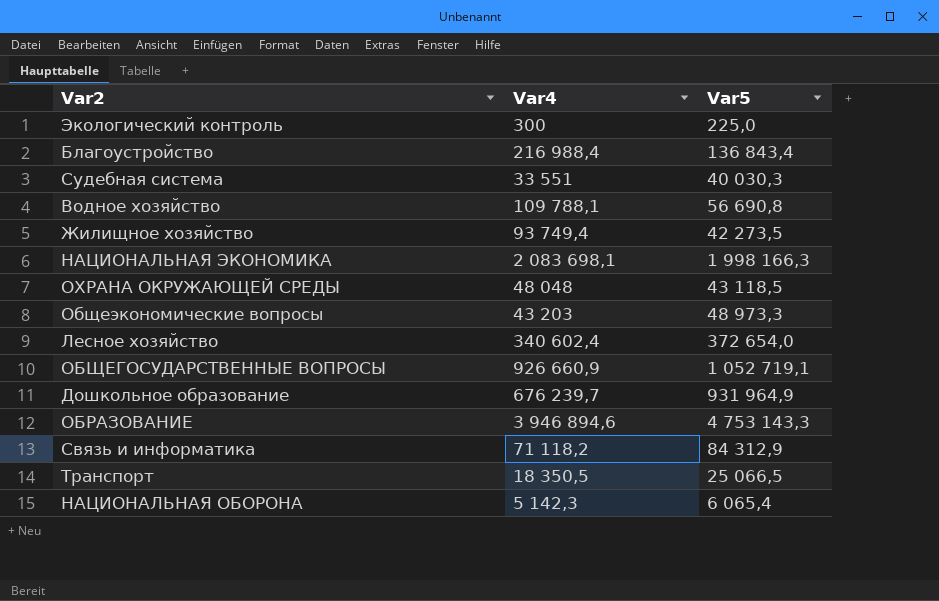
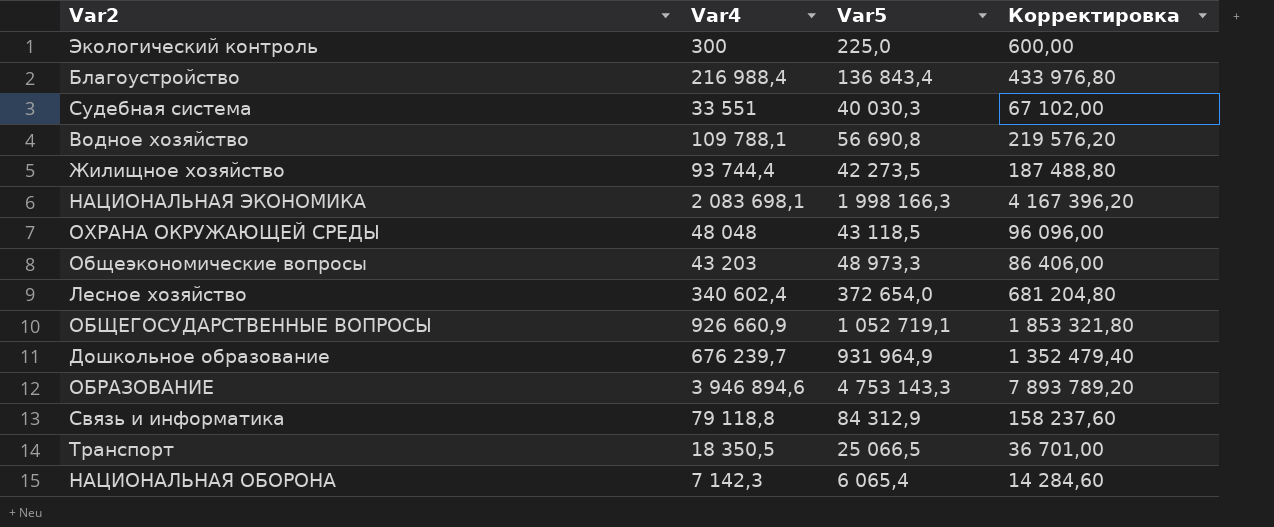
column Корректировка | formula: none -> [Var4] * 2
Жилищное хозяйство | Var4: 93 749,4 -> 93 744,4
Связь и информатика | Var4: 71 118,2 -> 79 118,8
НАЦИОНАЛЬНАЯ ОБОРОНА | Var4: 5 142,3 -> 7 142,3

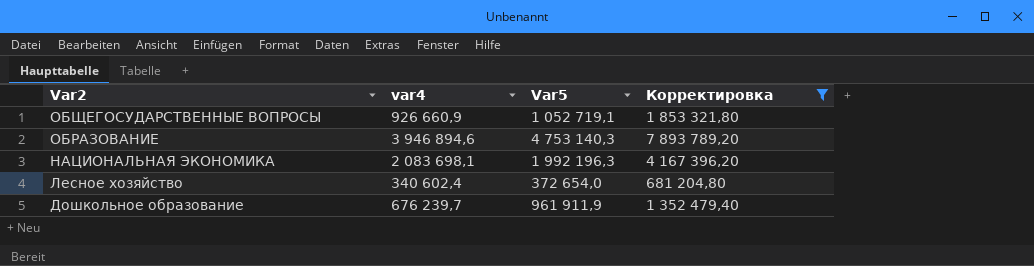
filter: none -> Корректировка >= 681 204,80
row order: none -> Var2 descending
column name: Var4 -> var4
ОБРАЗОВАНИЕ | Var5: 4 753 143,3 -> 4 753 140,3
НАЦИОНАЛЬНАЯ ЭКОНОМИКА | Var5: 1 998 166,3 -> 1 992 196,3
Дошкольное образование | Var5: 931 964,9 -> 961 911,9

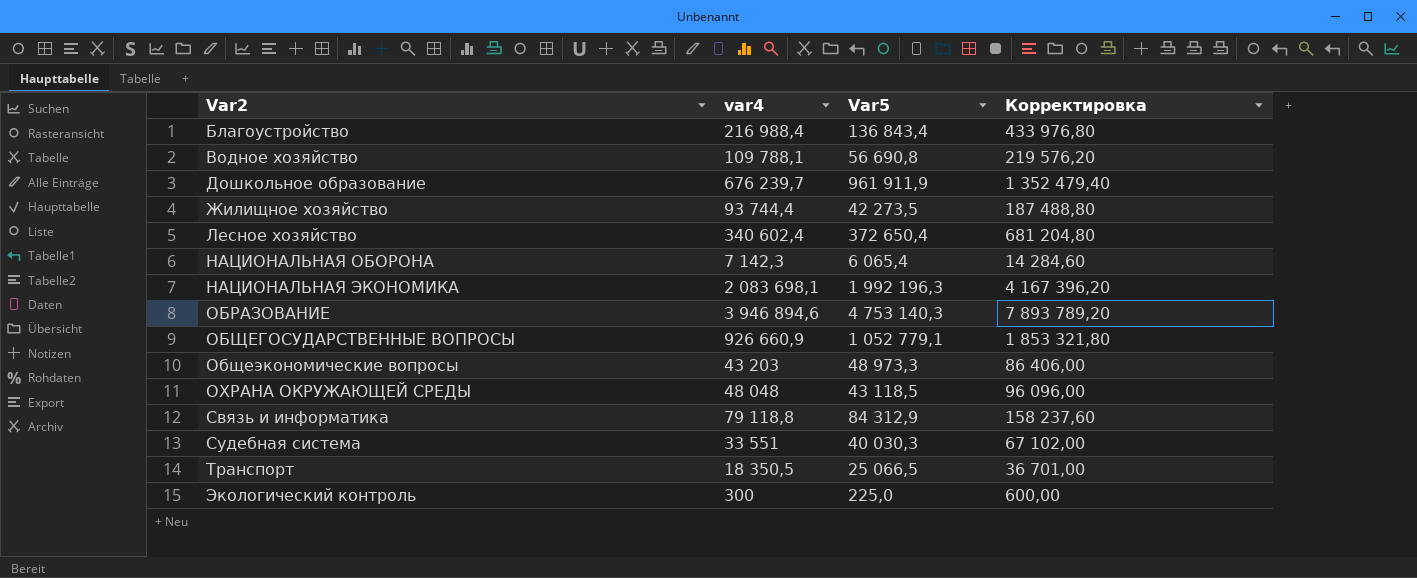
filter: Корректировка >= 681 204,80 -> none
row order: Var2 descending -> Var2 ascending
Лесное хозяйство | Var5: 372 654,0 -> 372 650,4
ОБЩЕГОСУДАРСТВЕННЫЕ ВОПРОСЫ | Var5: 1 052 719,1 -> 1 052 779,1

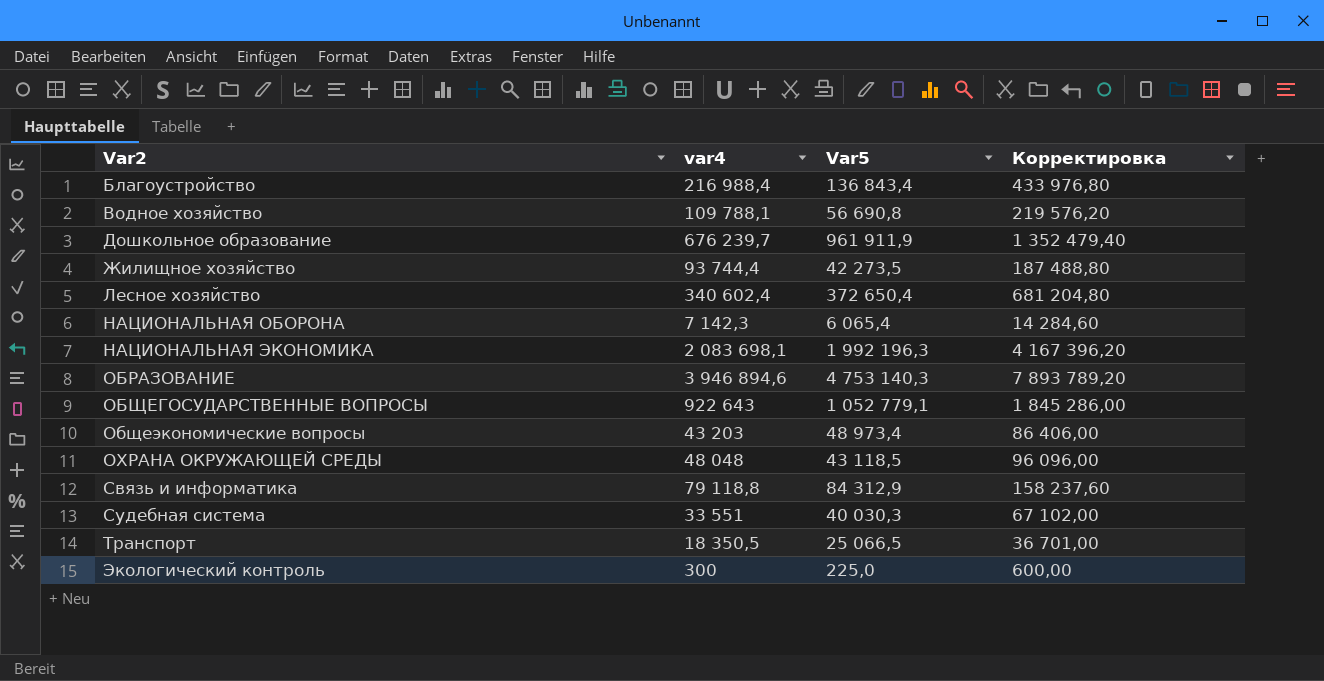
ОБЩЕГОСУДАРСТВЕННЫЕ ВОПРОСЫ | var4: 926 660,9 -> 922 643
ОБЩЕГОСУДАРСТВЕННЫЕ ВОПРОСЫ | Корректировка: 1 853 321,80 -> 1 845 286,00
Общеэкономические вопросы | Var5: 48 973,3 -> 48 973,4

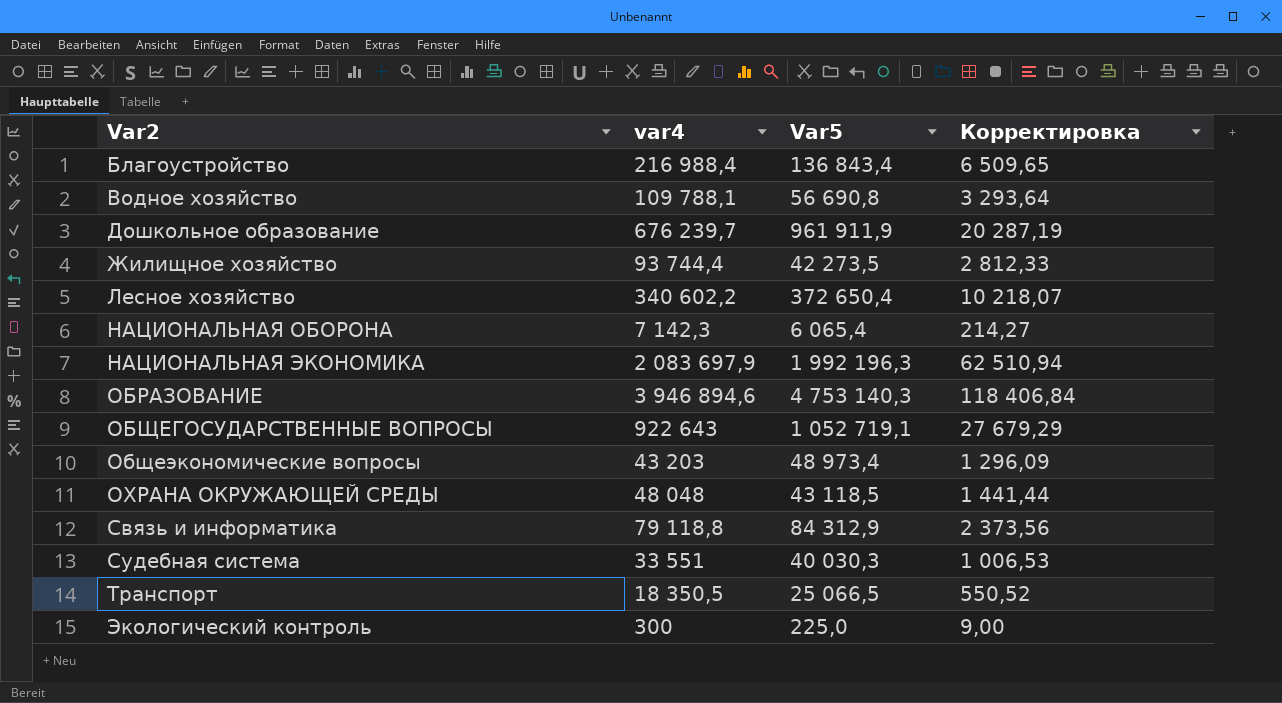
column Корректировка | formula: [var4] * 2 -> [var4] * 0,03
Лесное хозяйство | var4: 340 602,4 -> 340 602,2
НАЦИОНАЛЬНАЯ ЭКОНОМИКА | var4: 2 083 698,1 -> 2 083 697,9
ОБЩЕГОСУДАРСТВЕННЫЕ ВОПРОСЫ | Var5: 1 052 779,1 -> 1 052 719,1

